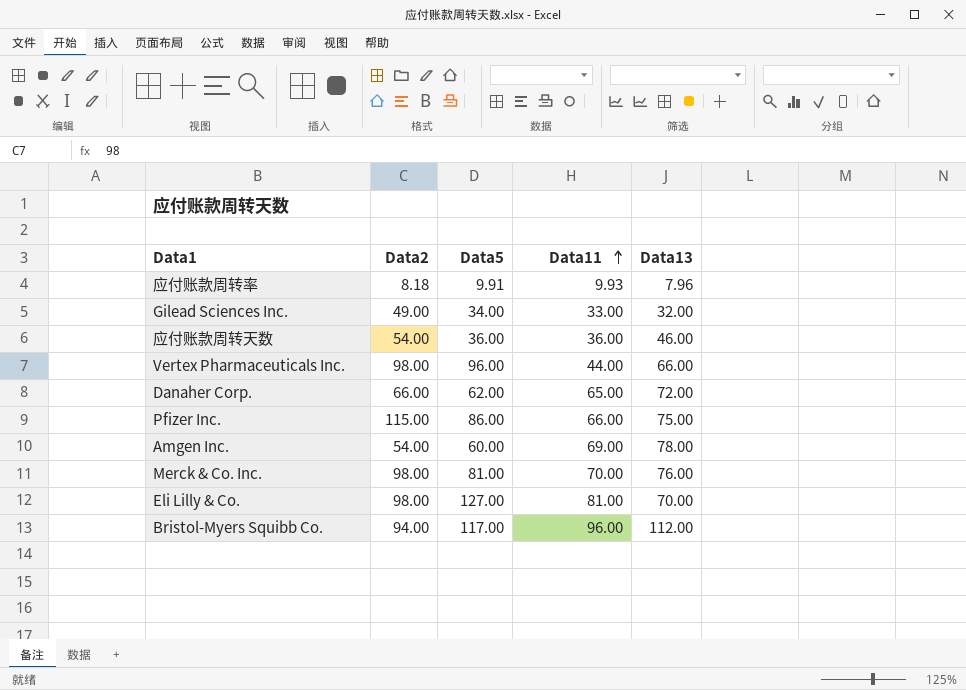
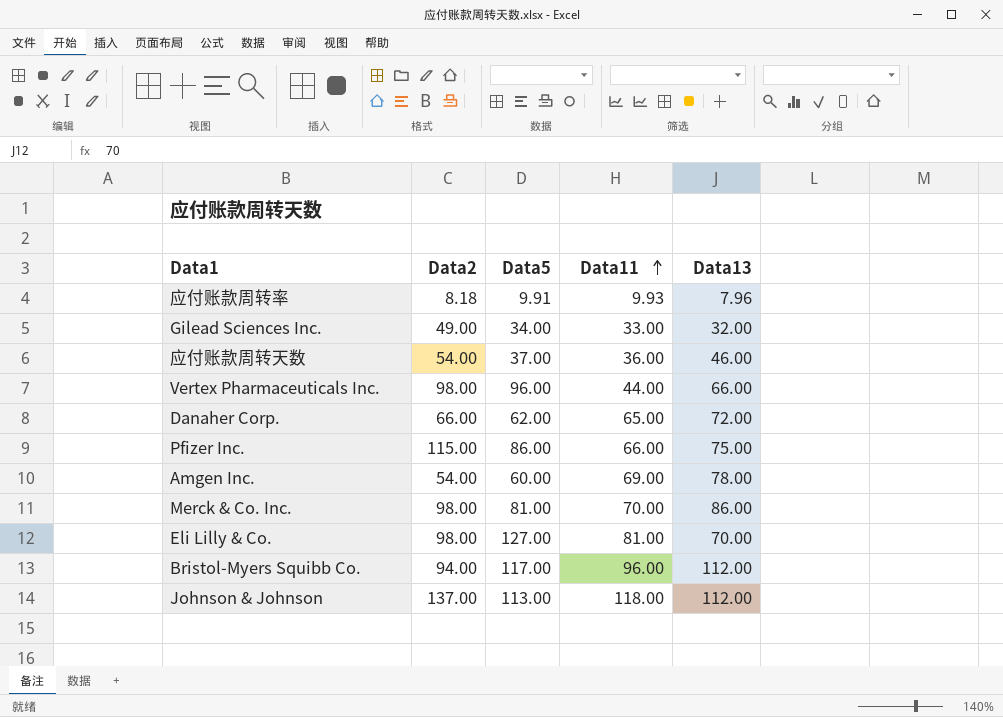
应付账款周转天数 | Data5: 36.00 -> 37.00
Merck & Co. Inc. | Data13: 76.00 -> 86.00
row Johnson & Johnson: none -> 137.00 | 113.00 | 118.00 | 112.00

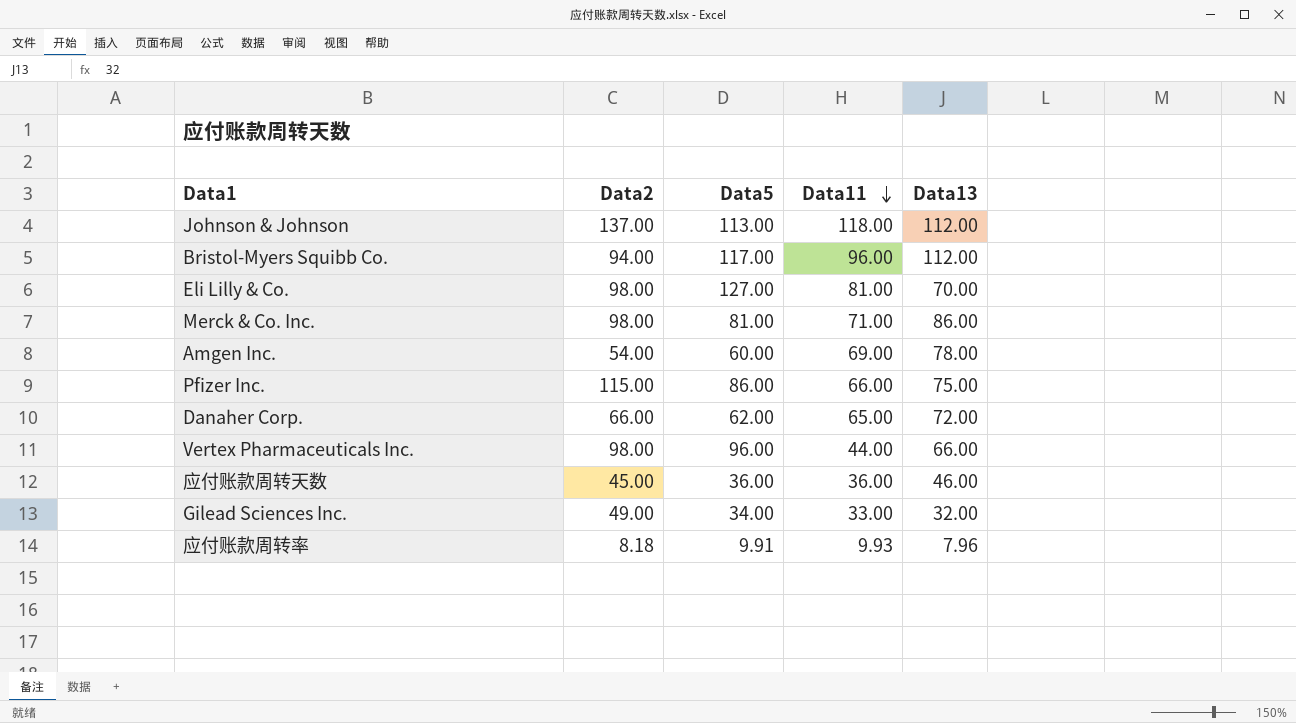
row order: Data11 ascending -> Data11 descending
Merck & Co. Inc. | Data11: 70.00 -> 71.00
应付账款周转天数 | Data2: 54.00 -> 45.00
应付账款周转天数 | Data5: 37.00 -> 36.00

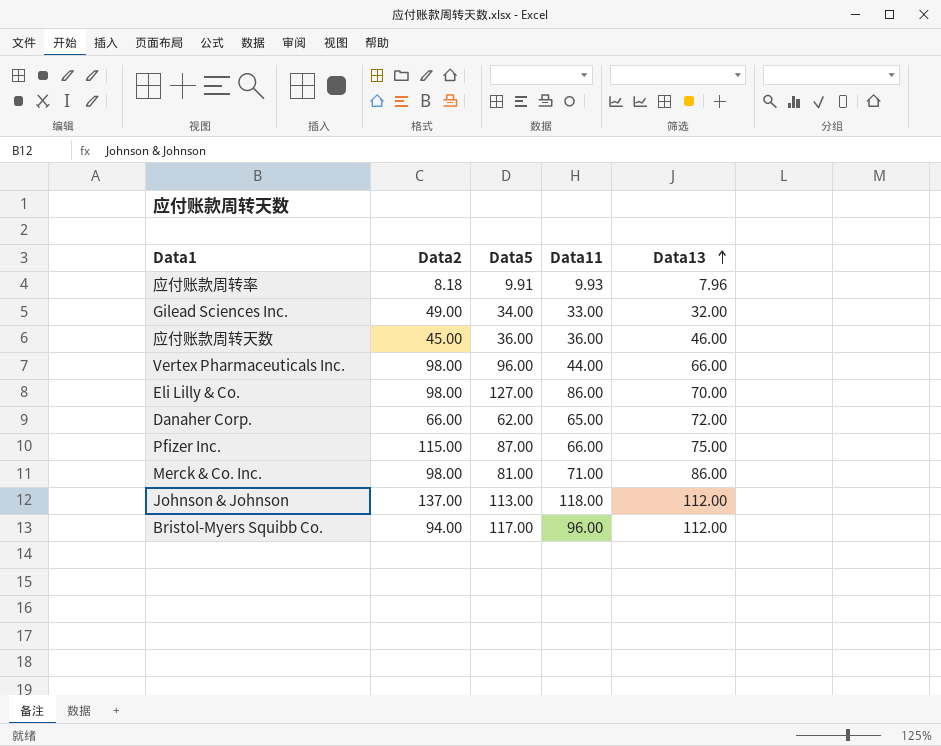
row order: Data11 descending -> Data13 ascending
row Amgen Inc.: 54.00 | 60.00 | 69.00 | 78.00 -> none
Eli Lilly & Co. | Data11: 81.00 -> 86.00
Pfizer Inc. | Data5: 86.00 -> 87.00

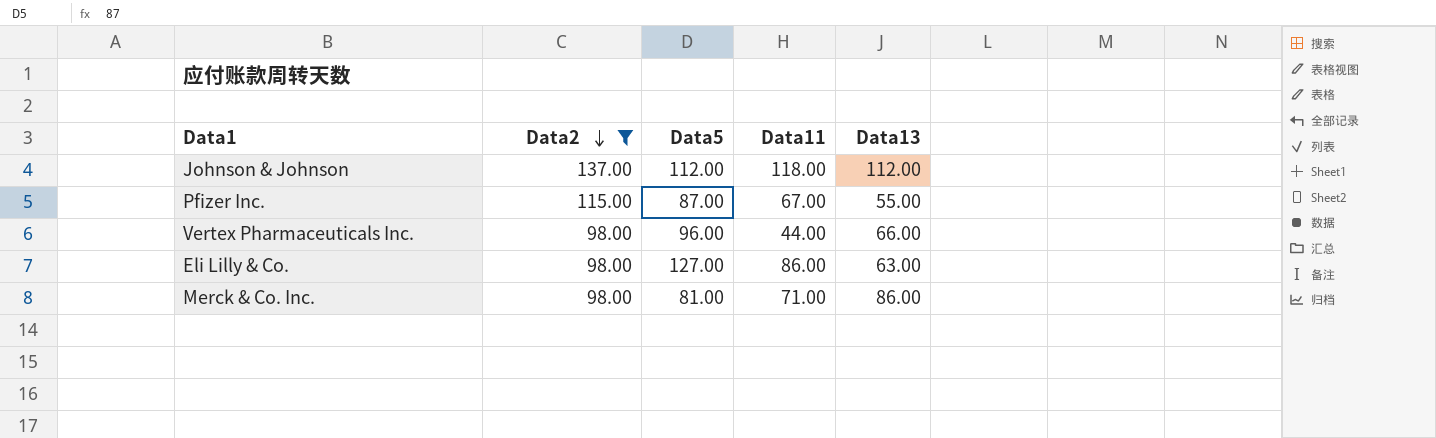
filter: none -> Data2 >= 98.00
row order: Data13 ascending -> Data2 descending
Johnson & Johnson | Data5: 113.00 -> 112.00
Pfizer Inc. | Data11: 66.00 -> 67.00
Pfizer Inc. | Data13: 75.00 -> 55.00
Eli Lilly & Co. | Data13: 70.00 -> 63.00

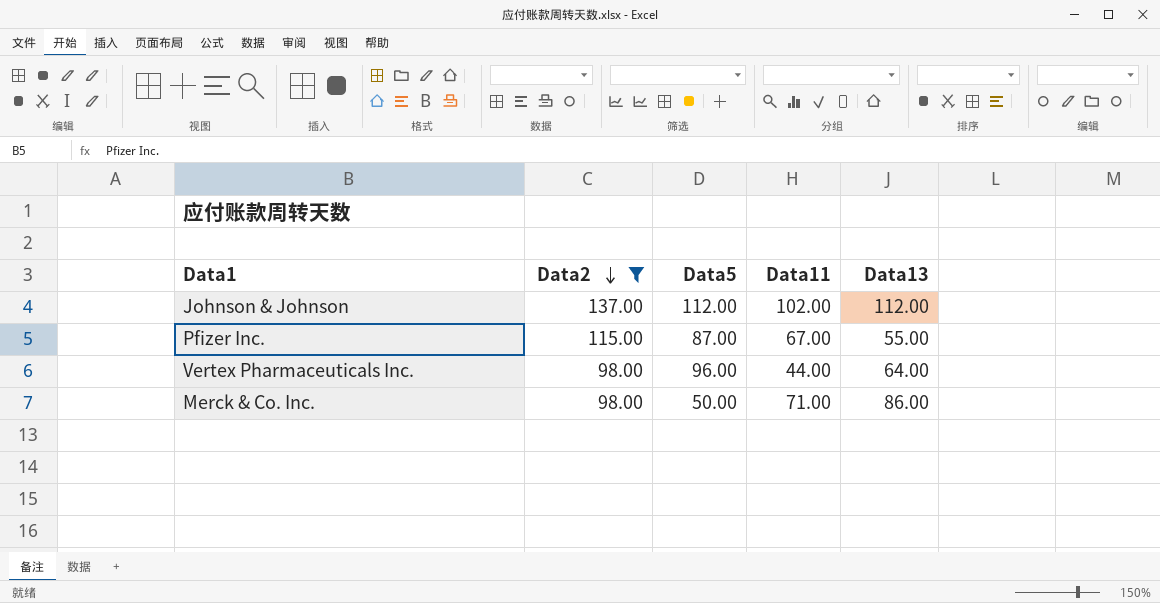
row Eli Lilly & Co.: 98.00 | 127.00 | 86.00 | 63.00 -> none
Johnson & Johnson | Data11: 118.00 -> 102.00
Vertex Pharmaceuticals Inc. | Data13: 66.00 -> 64.00
Merck & Co. Inc. | Data5: 81.00 -> 50.00

